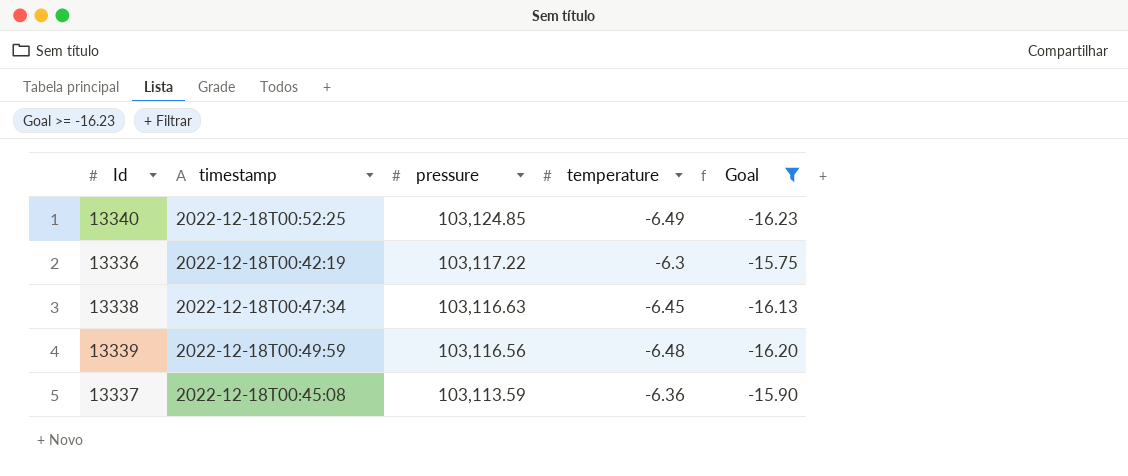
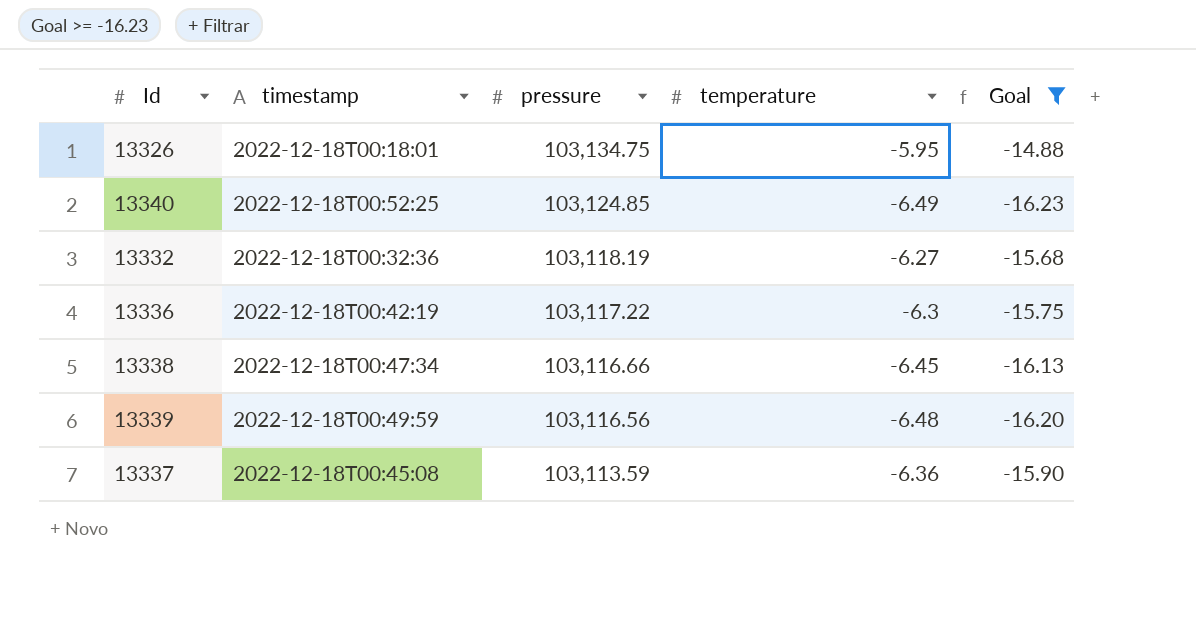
row 13326: none -> 2022-12-18T00:18:01 | 103,134.75 | -5.95 | -14.88
row 13332: none -> 2022-12-18T00:32:36 | 103,118.19 | -6.27 | -15.68
13338 | pressure: 103,116.63 -> 103,116.66

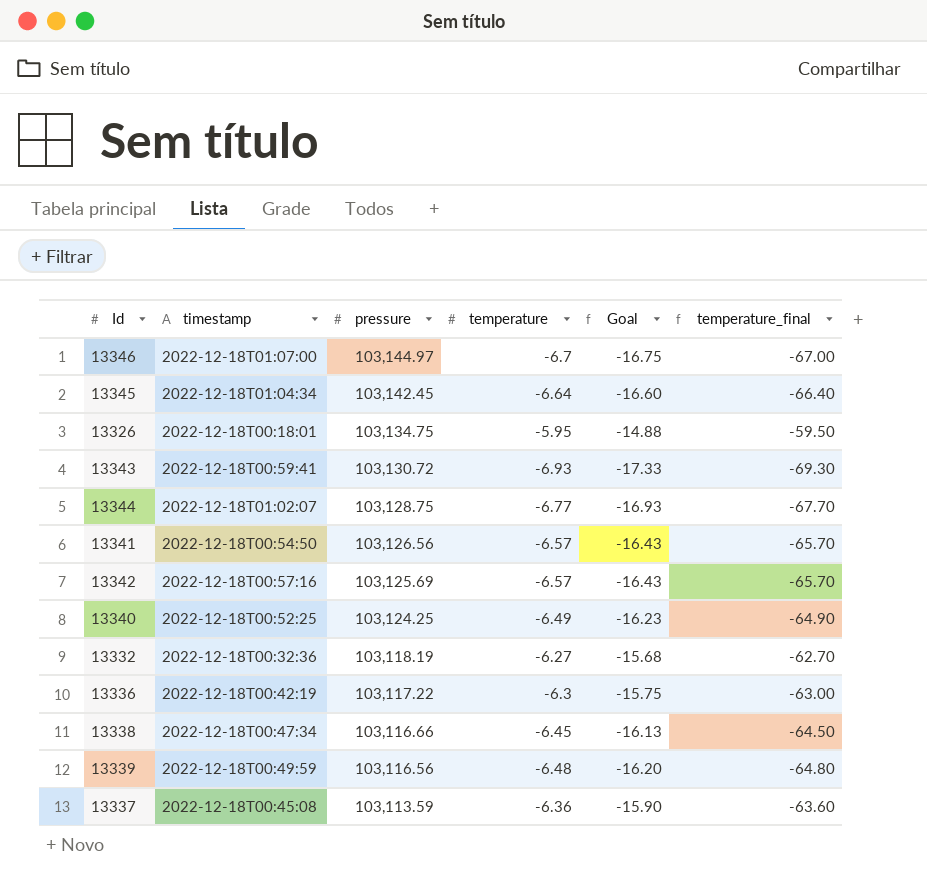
filter: Goal >= -16.23 -> none
column temperature_final | formula: none -> [temperature] * 10
13340 | pressure: 103,124.85 -> 103,124.25

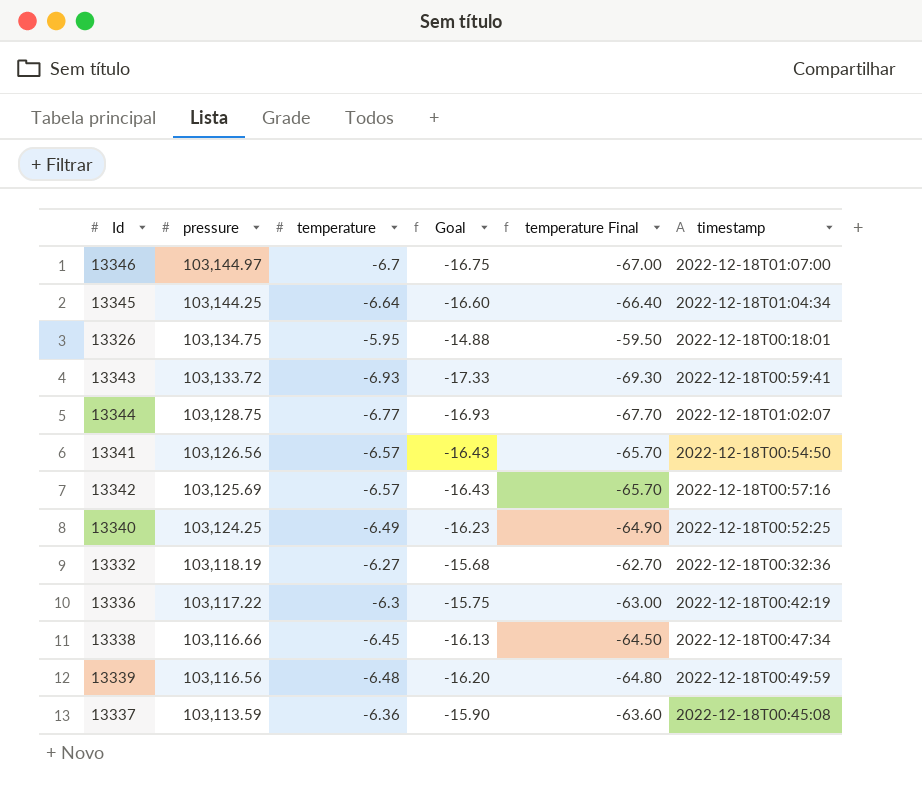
column name: temperature_final -> temperature Final
column timestamp | position: 2 -> 6
13345 | pressure: 103,142.45 -> 103,144.25
13343 | pressure: 103,130.72 -> 103,133.72

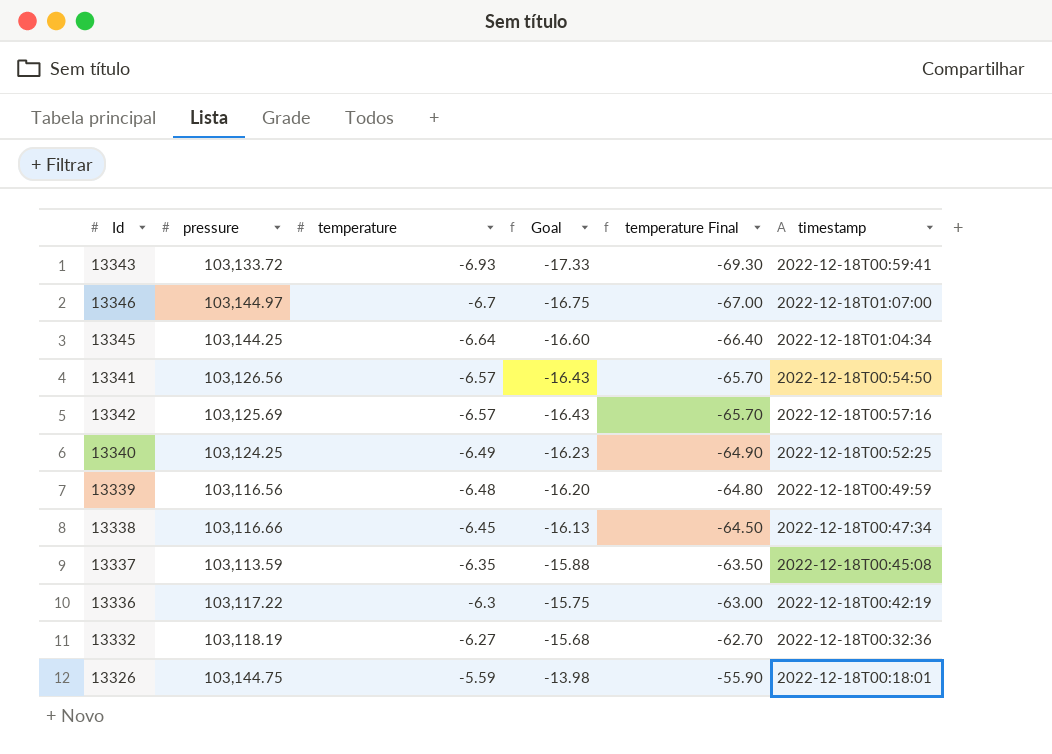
row order: pressure descending -> temperature ascending
row 13344: 103,128.75 | -6.77 | -16.93 | -67.70 | 2022-12-18T01:02:07 -> none
13337 | temperature: -6.36 -> -6.35
13337 | Goal: -15.90 -> -15.88
13337 | temperature Final: -63.60 -> -63.50
13326 | pressure: 103,134.75 -> 103,144.75
13326 | temperature: -5.95 -> -5.59
13326 | Goal: -14.88 -> -13.98
13326 | temperature Final: -59.50 -> -55.90

